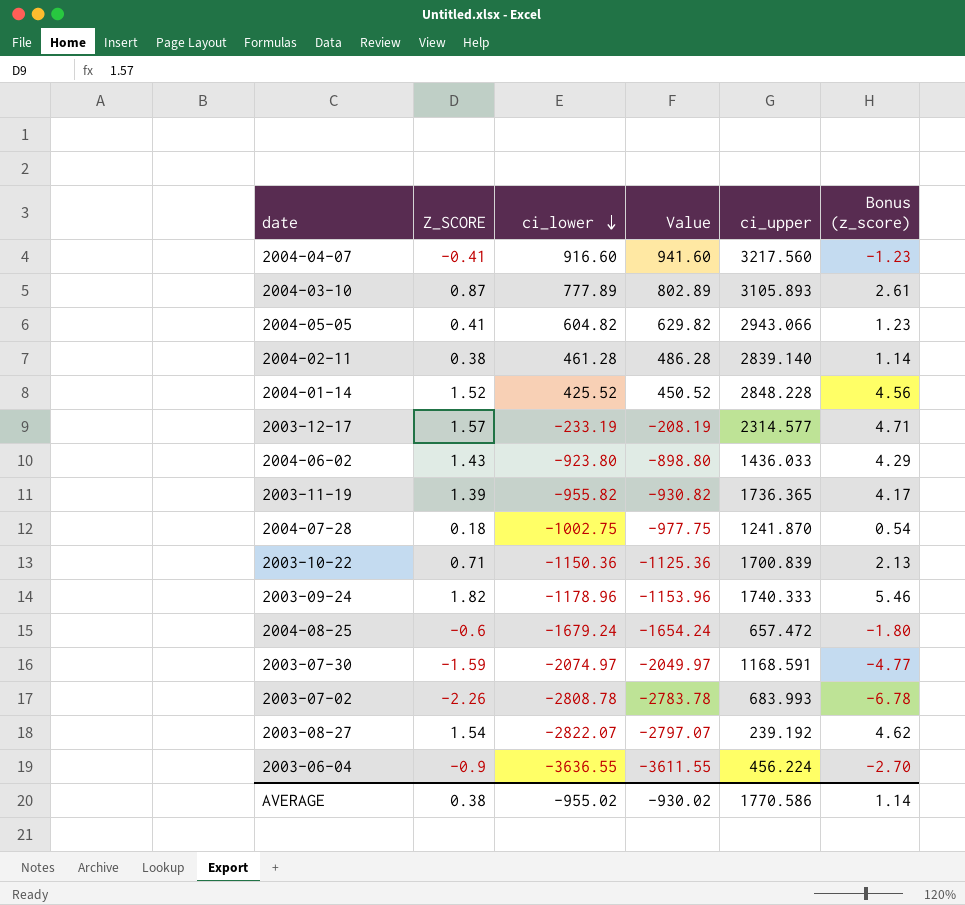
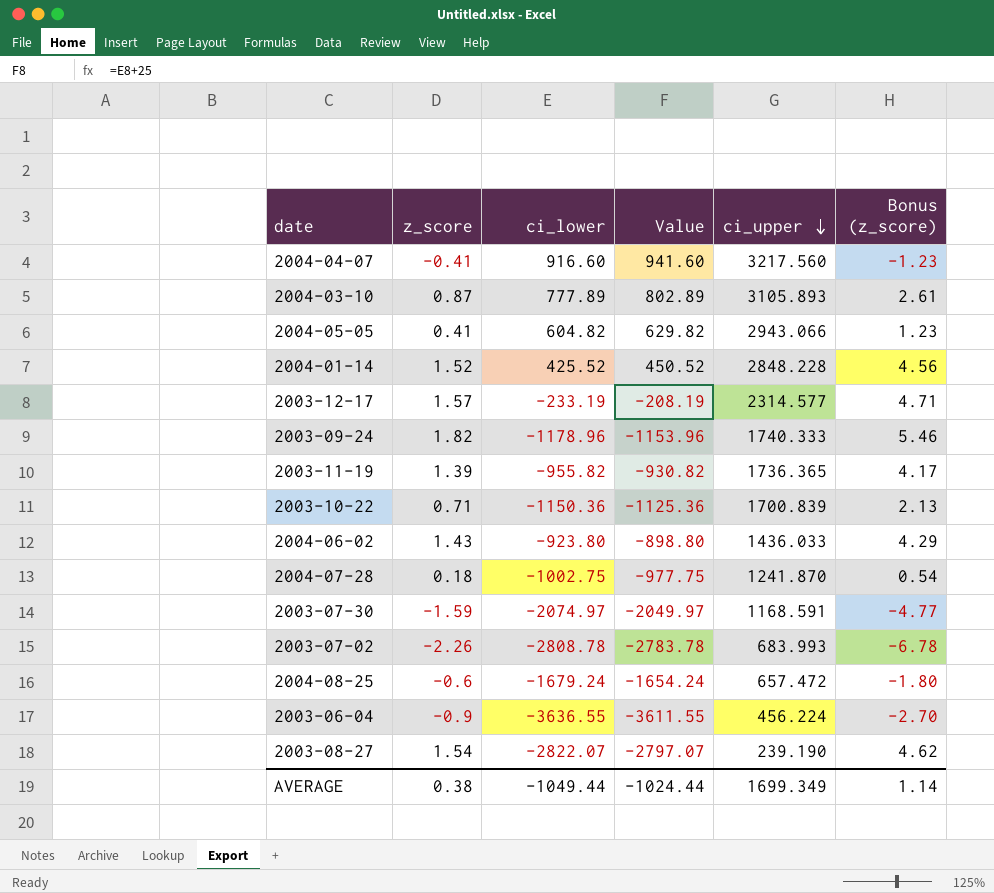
row order: ci_lower descending -> ci_upper descending
column name: Z_SCORE -> z_score
row 2004-02-11: 0.38 | 461.28 | 486.28 | 2839.140 | 1.14 -> none
2003-08-27 | ci_upper: 239.192 -> 239.190
AVERAGE | ci_lower: -955.02 -> -1049.44
AVERAGE | Value: -930.02 -> -1024.44
AVERAGE | ci_upper: 1770.586 -> 1699.349

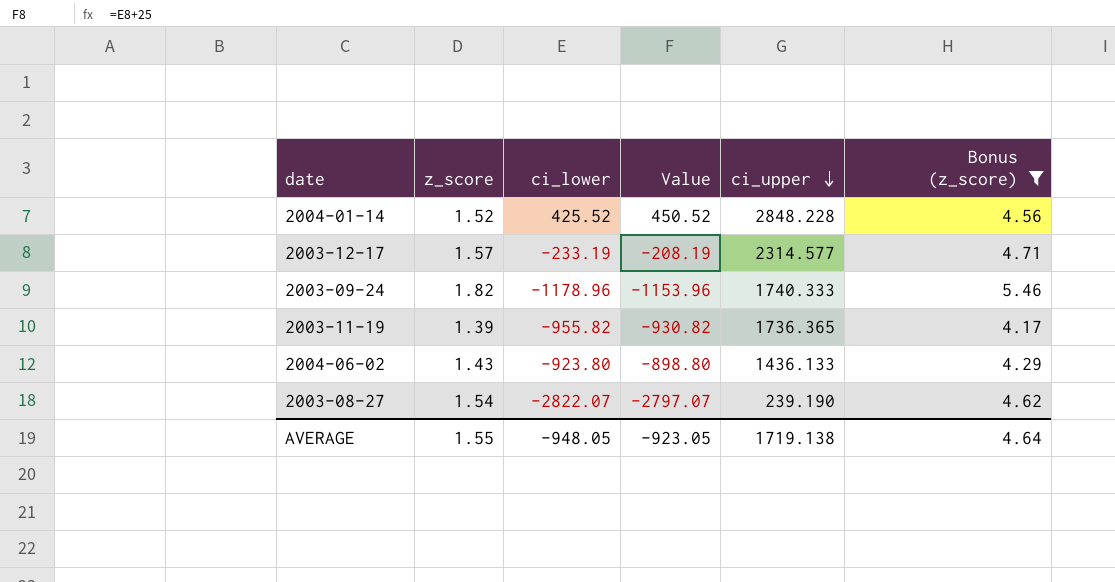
filter: none -> Bonus (z_score) >= 4.17
2004-06-02 | ci_upper: 1436.033 -> 1436.133
AVERAGE | z_score: 0.38 -> 1.55
AVERAGE | ci_lower: -1049.44 -> -948.05
AVERAGE | Value: -1024.44 -> -923.05
AVERAGE | ci_upper: 1699.349 -> 1719.138
AVERAGE | Bonus (z_score): 1.14 -> 4.64

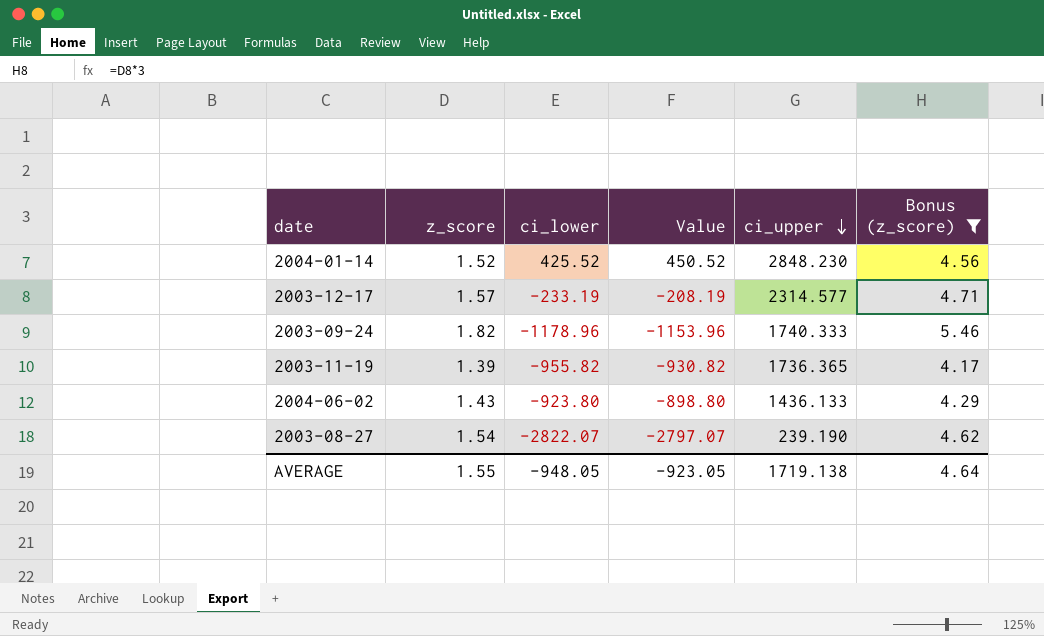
2004-01-14 | ci_upper: 2848.228 -> 2848.230

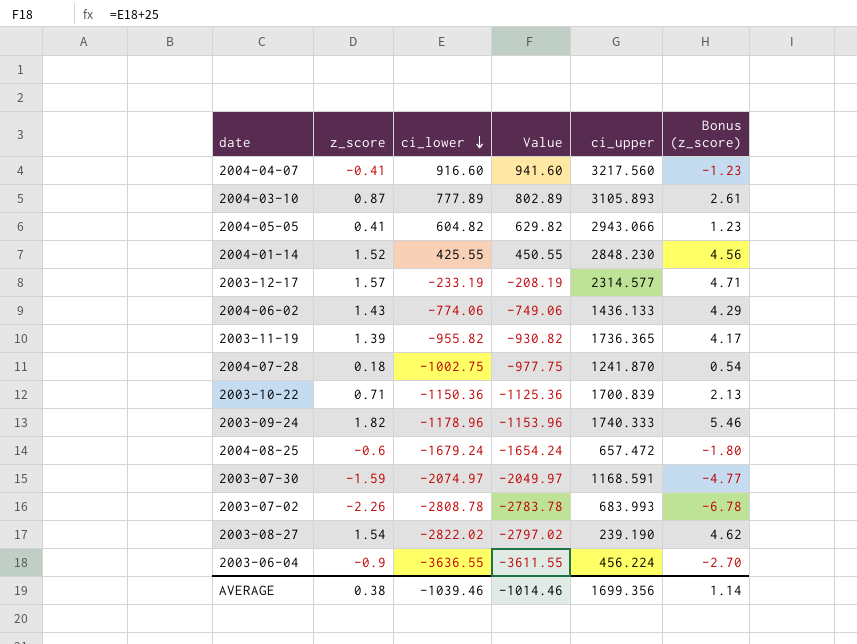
filter: Bonus (z_score) >= 4.17 -> none
row order: ci_upper descending -> ci_lower descending
2004-01-14 | ci_lower: 425.52 -> 425.55
2004-01-14 | Value: 450.52 -> 450.55
2004-06-02 | ci_lower: -923.80 -> -774.06
2004-06-02 | Value: -898.80 -> -749.06
2003-08-27 | ci_lower: -2822.07 -> -2822.02
2003-08-27 | Value: -2797.07 -> -2797.02
AVERAGE | z_score: 1.55 -> 0.38
AVERAGE | ci_lower: -948.05 -> -1039.46
AVERAGE | Value: -923.05 -> -1014.46
AVERAGE | ci_upper: 1719.138 -> 1699.356
AVERAGE | Bonus (z_score): 4.64 -> 1.14

